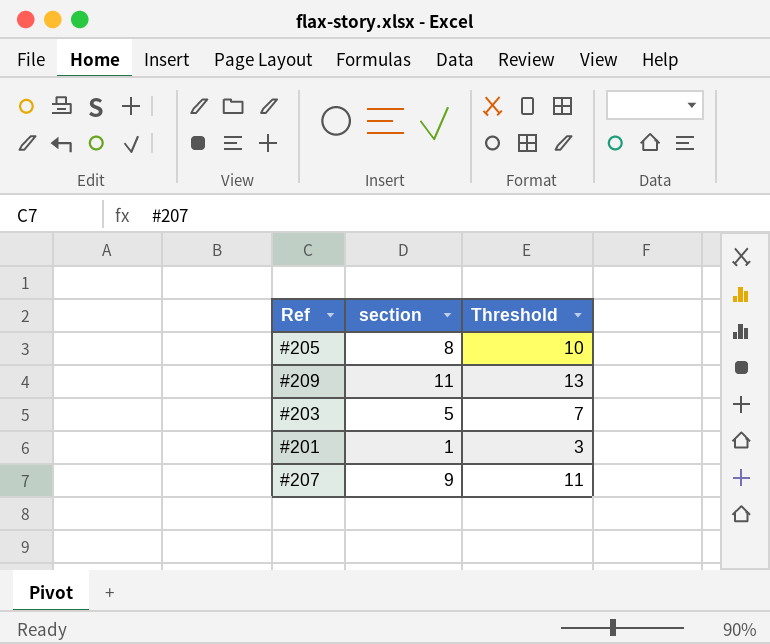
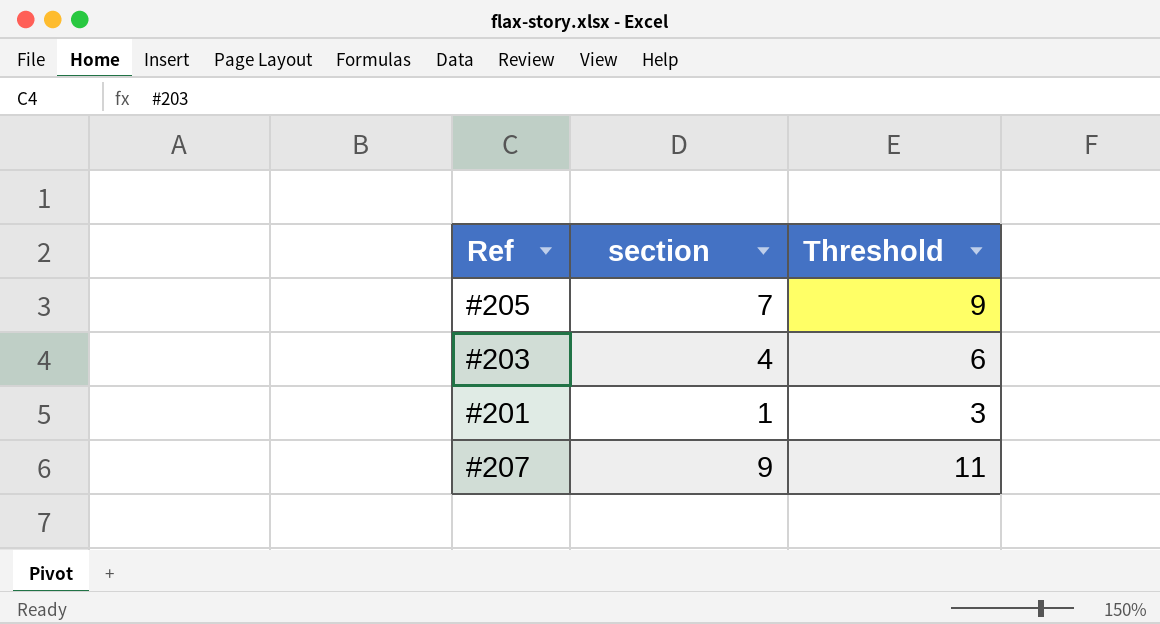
row #209: 11 | 13 -> none
#205 | section: 8 -> 7
#205 | Threshold: 10 -> 9
#203 | section: 5 -> 4
#203 | Threshold: 7 -> 6

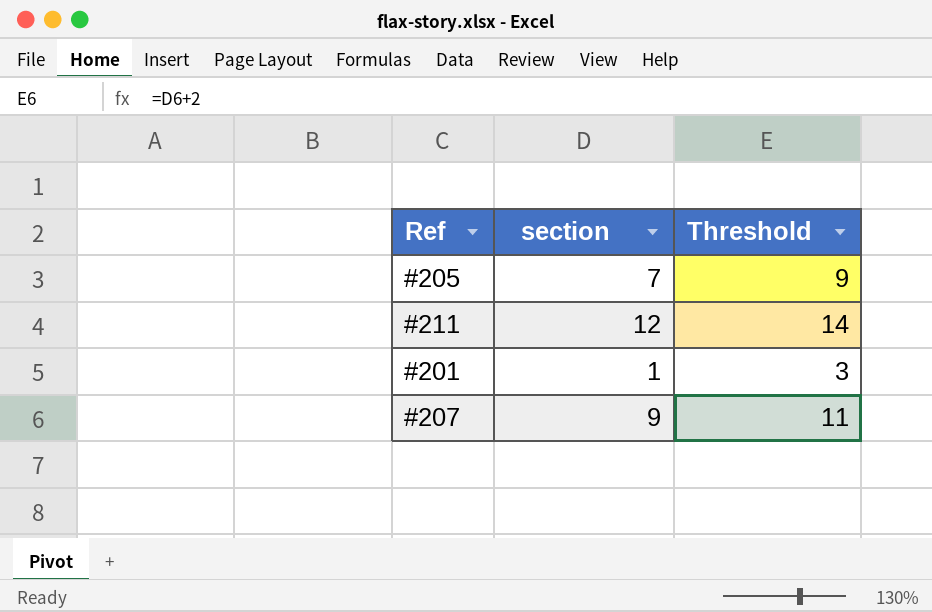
row #203: 4 | 6 -> none
row #211: none -> 12 | 14

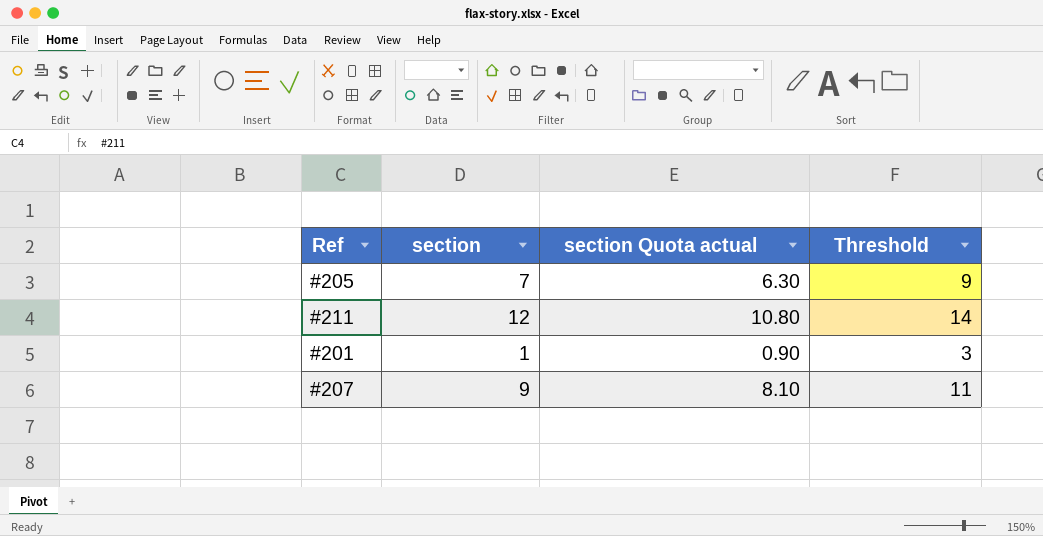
column section Quota actual | formula: none -> [section] * 0.9

